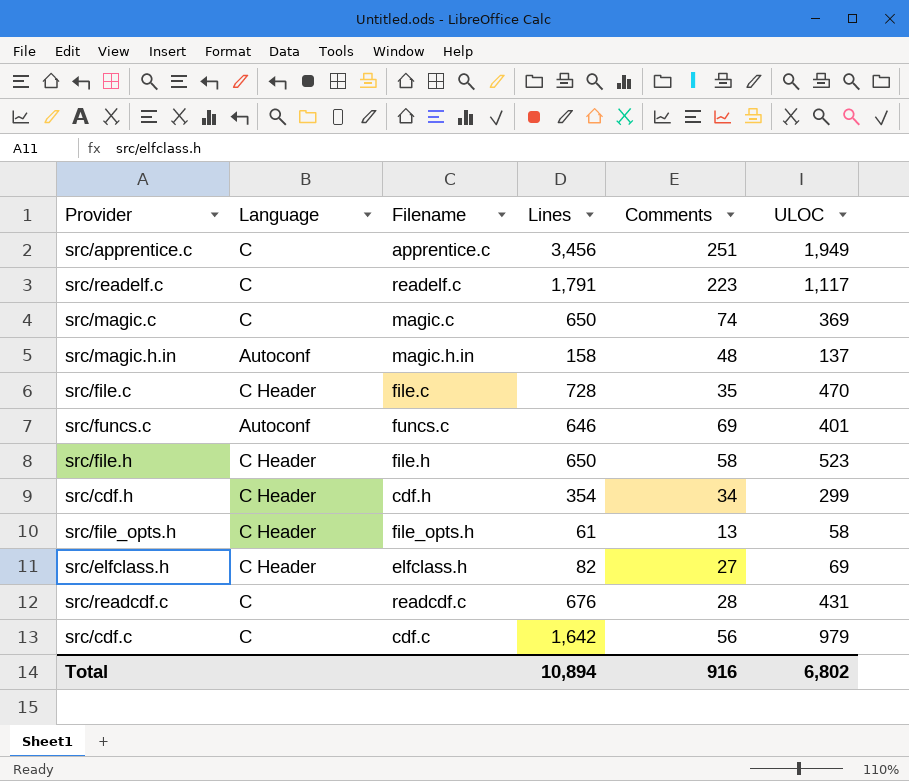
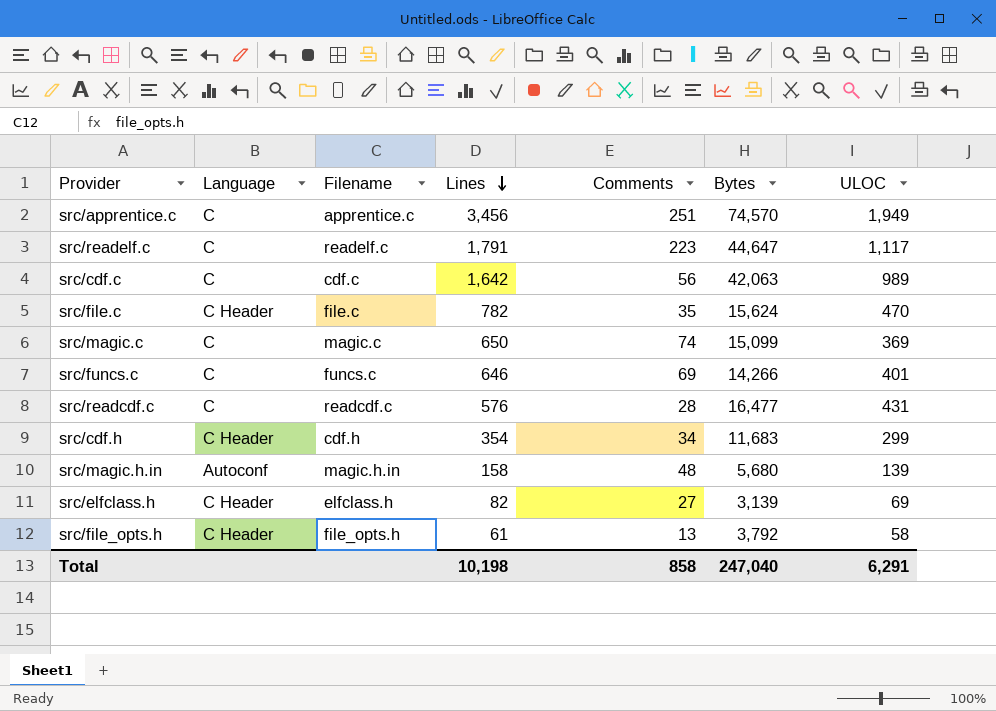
row order: none -> Lines descending
column Bytes | position: none -> 6
row src/file.h: C Header | file.h | 650 | 58 | 523 -> none
src/cdf.c | ULOC: 979 -> 989
src/file.c | Lines: 728 -> 782
src/funcs.c | Language: Autoconf -> C
src/readcdf.c | Lines: 676 -> 576
src/magic.h.in | ULOC: 137 -> 139
Total | Lines: 10,894 -> 10,198
Total | Comments: 916 -> 858
Total | ULOC: 6,802 -> 6,291

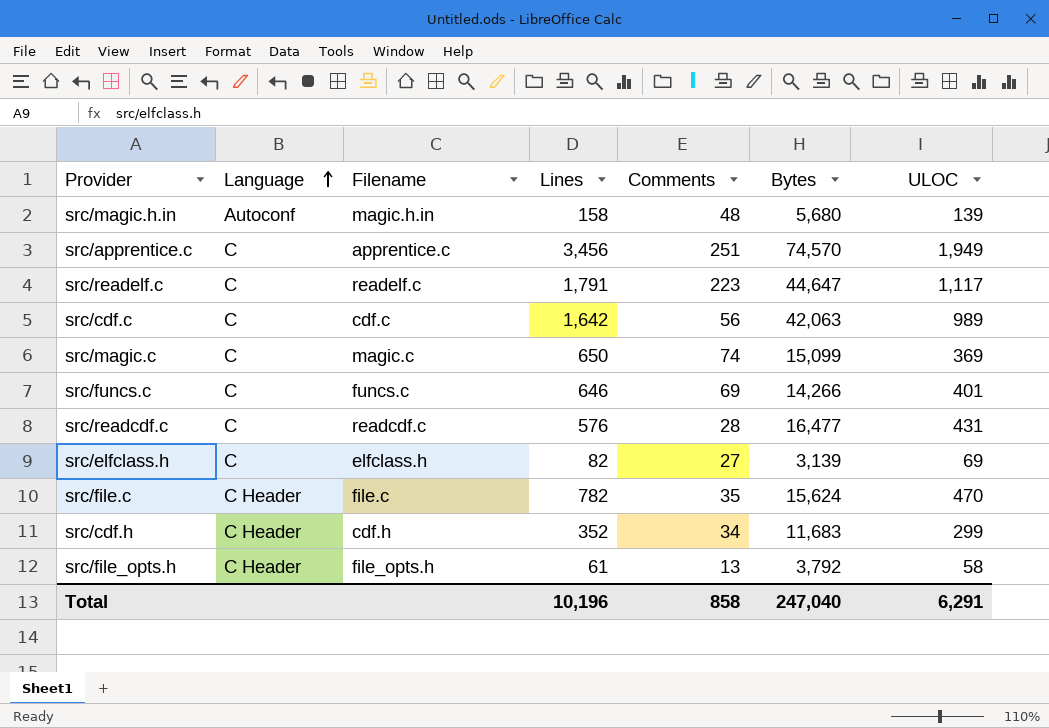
row order: Lines descending -> Language ascending
src/elfclass.h | Language: C Header -> C
src/cdf.h | Lines: 354 -> 352
Total | Lines: 10,198 -> 10,196

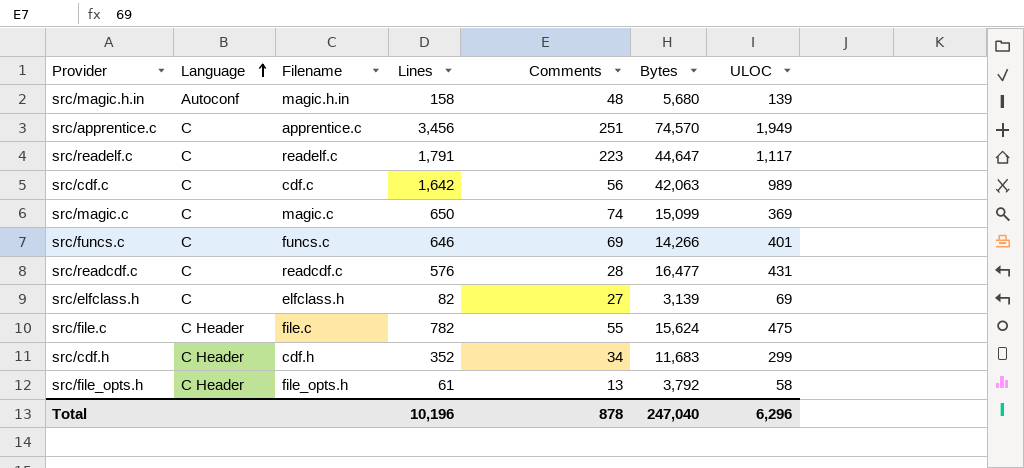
src/file.c | Comments: 35 -> 55
src/file.c | ULOC: 470 -> 475
Total | Comments: 858 -> 878
Total | ULOC: 6,291 -> 6,296

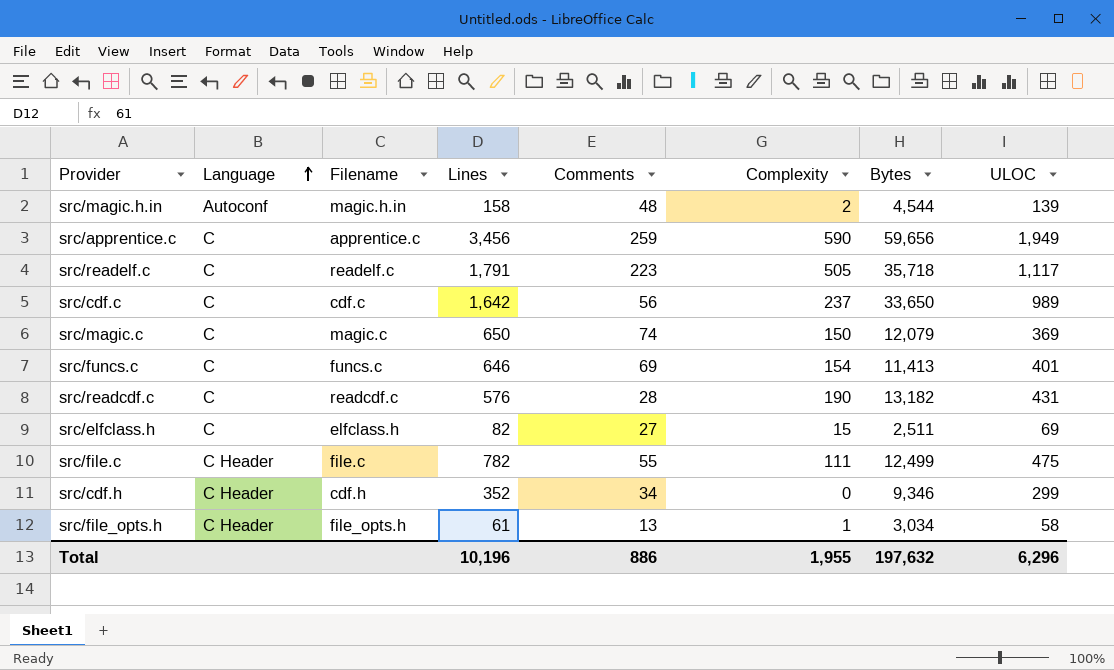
column Complexity | position: none -> 6
src/magic.h.in | Bytes: 5,680 -> 4,544
src/apprentice.c | Comments: 251 -> 259
src/apprentice.c | Bytes: 74,570 -> 59,656
src/readelf.c | Bytes: 44,647 -> 35,718
src/cdf.c | Bytes: 42,063 -> 33,650
src/magic.c | Bytes: 15,099 -> 12,079
src/funcs.c | Bytes: 14,266 -> 11,413
src/readcdf.c | Bytes: 16,477 -> 13,182
src/elfclass.h | Bytes: 3,139 -> 2,511
src/file.c | Bytes: 15,624 -> 12,499
src/cdf.h | Bytes: 11,683 -> 9,346
src/file_opts.h | Bytes: 3,792 -> 3,034
Total | Comments: 878 -> 886
Total | Bytes: 247,040 -> 197,632

